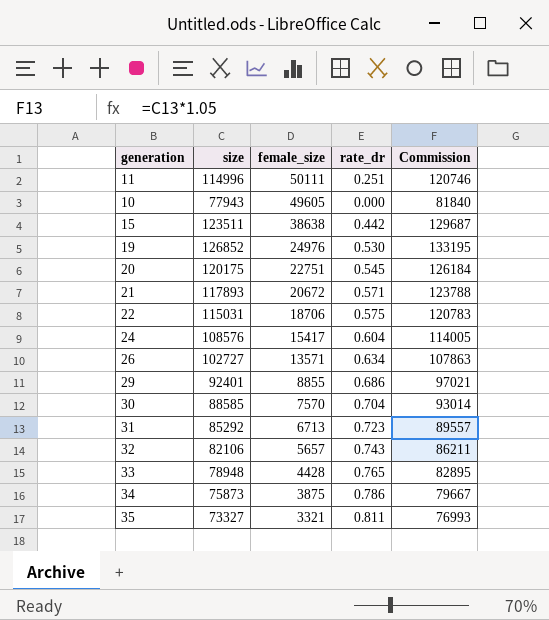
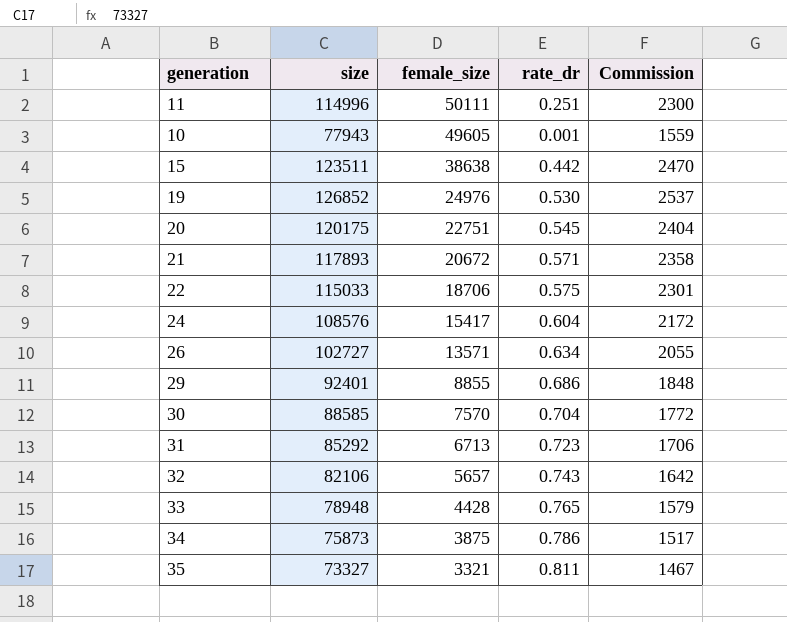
column Commission | formula: [size] * 1.05 -> [size] * 0.02
10 | rate_dr: 0.000 -> 0.001
22 | size: 115031 -> 115033

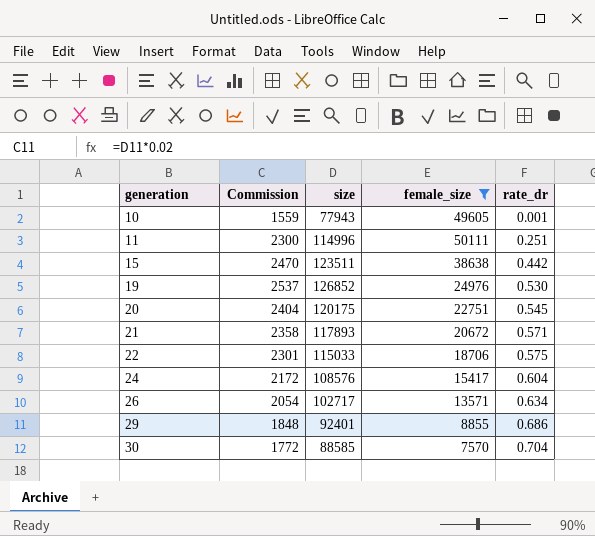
filter: none -> female_size >= 7570
row order: female_size descending -> generation ascending
column Commission | position: 5 -> 2
26 | Commission: 2055 -> 2054
26 | size: 102727 -> 102717

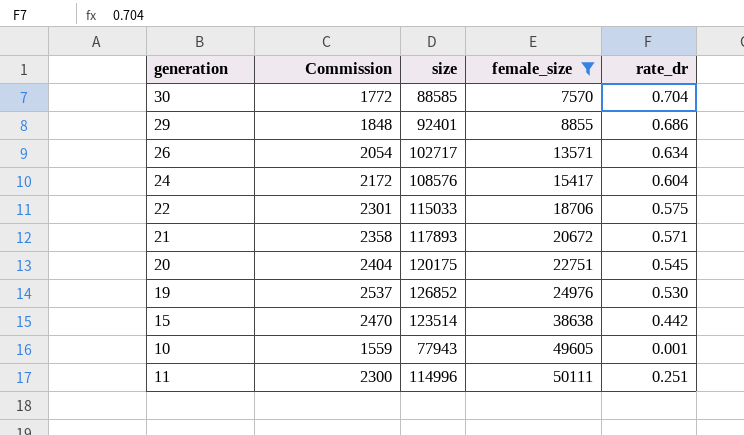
row order: generation ascending -> female_size ascending
15 | size: 123511 -> 123514

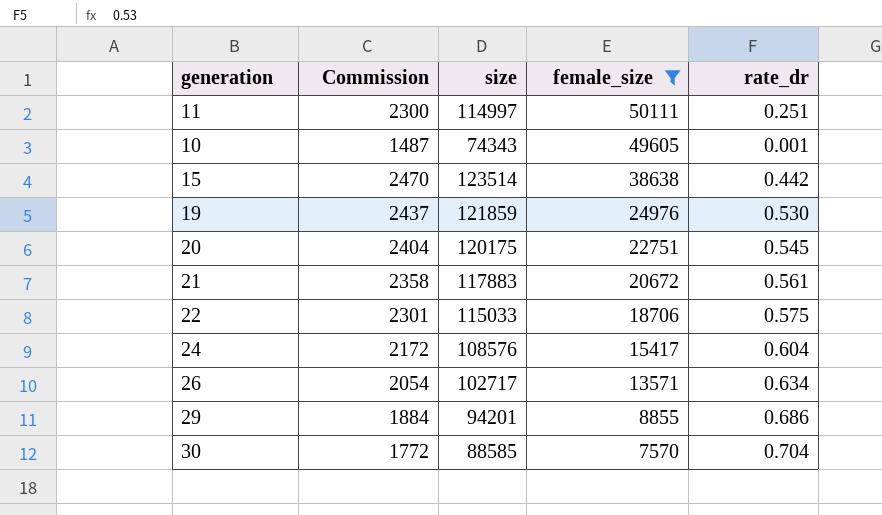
row order: female_size ascending -> female_size descending
11 | size: 114996 -> 114997
10 | Commission: 1559 -> 1487
10 | size: 77943 -> 74343
19 | Commission: 2537 -> 2437
19 | size: 126852 -> 121859
21 | size: 117893 -> 117883
21 | rate_dr: 0.571 -> 0.561
29 | Commission: 1848 -> 1884
29 | size: 92401 -> 94201

